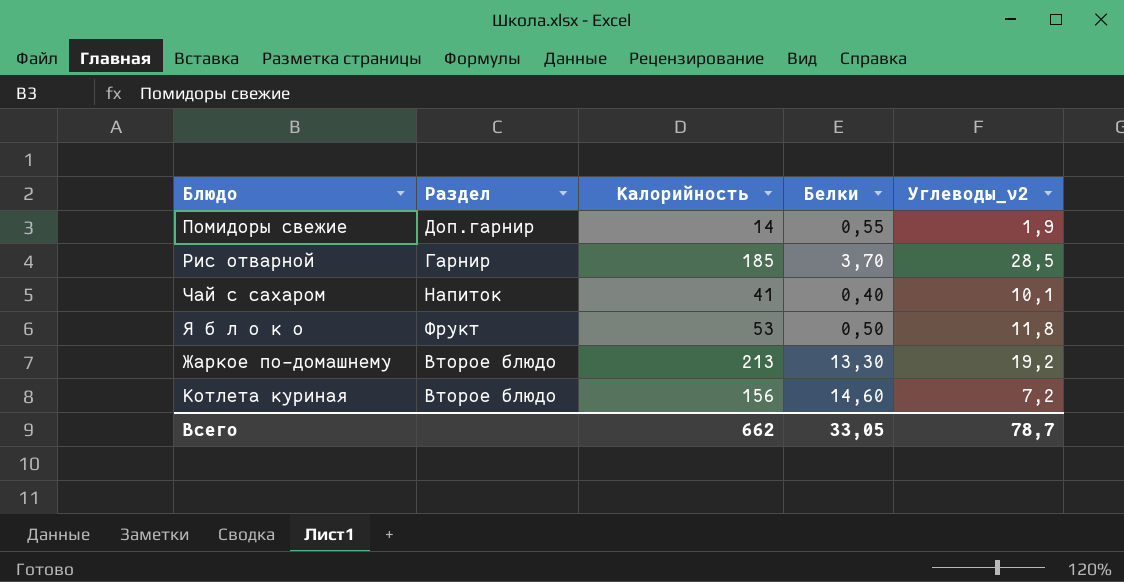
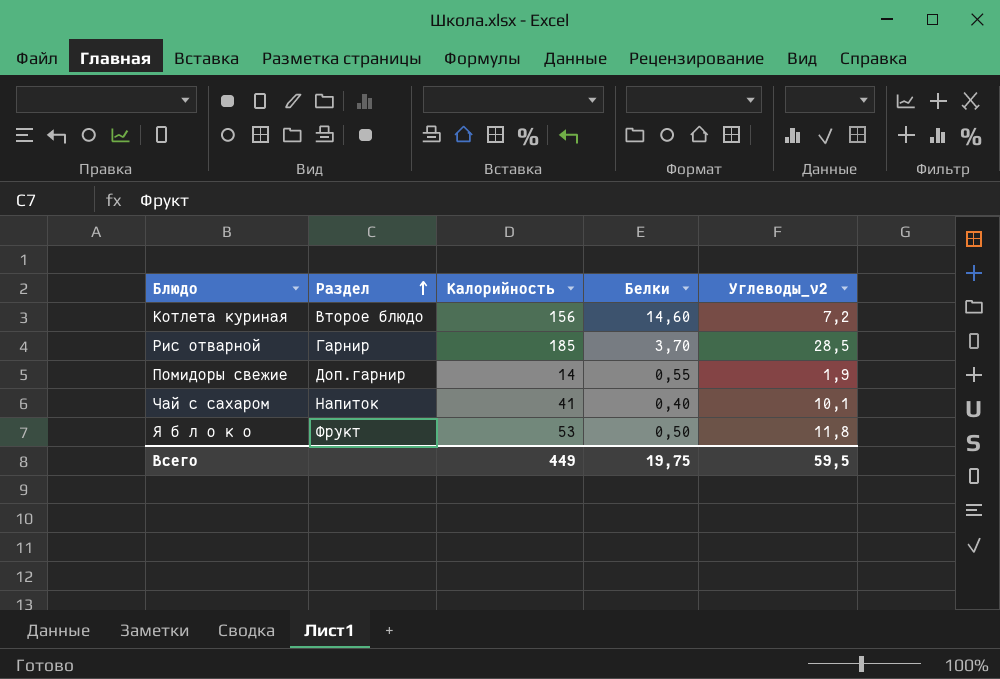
row order: none -> Раздел ascending
row Жаркое по-домашнему: Второе блюдо | 213 | 13,30 | 19,2 -> none
Всего | Калорийность: 662 -> 449
Всего | Белки: 33,05 -> 19,75
Всего | Углеводы_v2: 78,7 -> 59,5

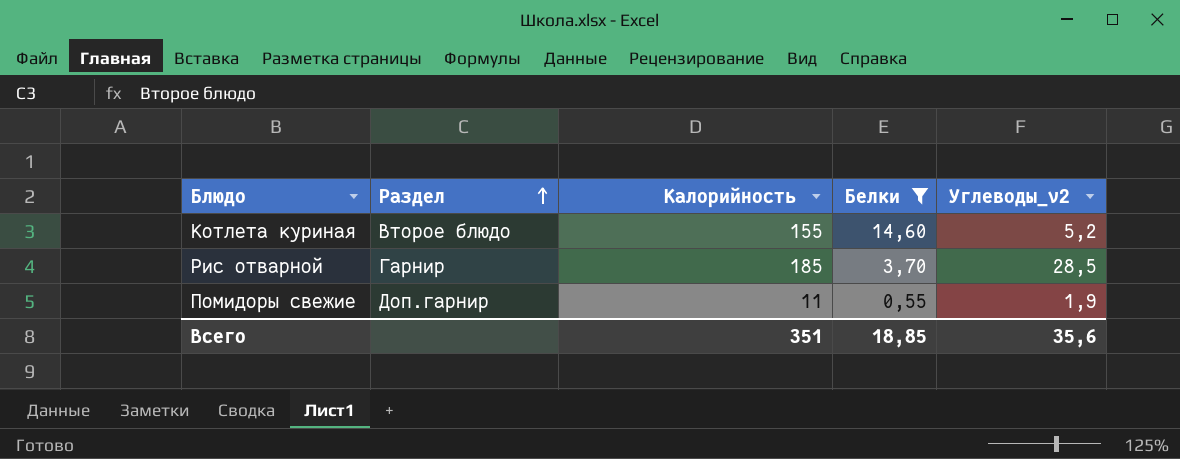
filter: none -> Белки >= 0,55
Котлета куриная | Калорийность: 156 -> 155
Котлета куриная | Углеводы_v2: 7,2 -> 5,2
Помидоры свежие | Калорийность: 14 -> 11
Всего | Калорийность: 449 -> 351
Всего | Белки: 19,75 -> 18,85
Всего | Углеводы_v2: 59,5 -> 35,6

